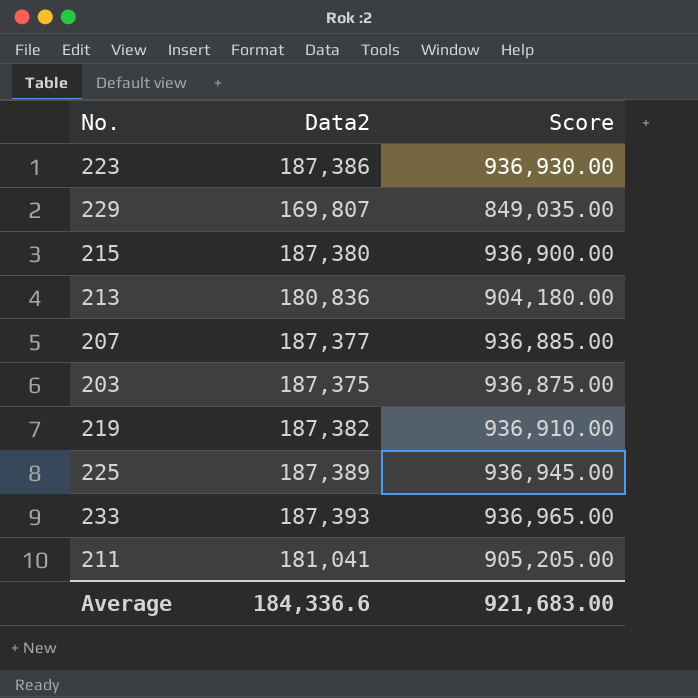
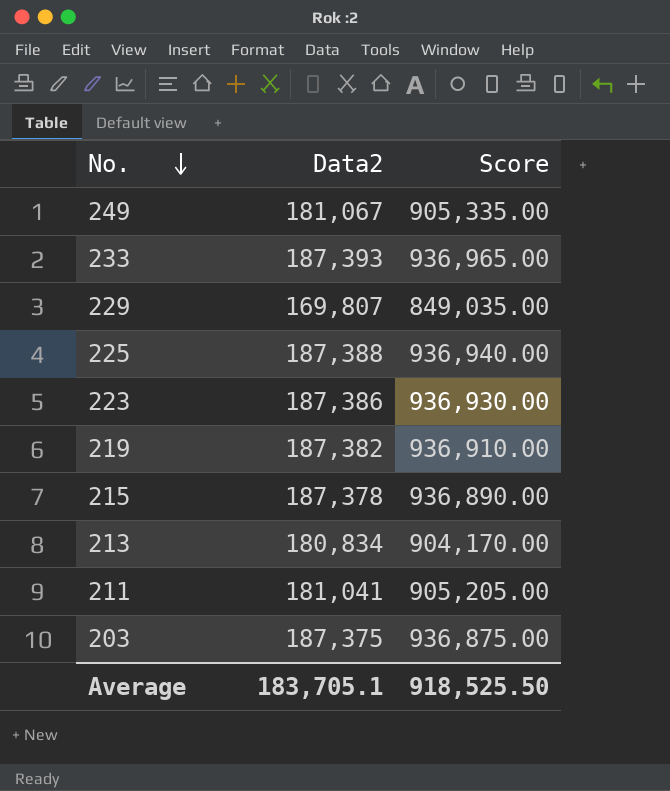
row order: none -> No. descending
row 207: 187,377 | 936,885.00 -> none
row 249: none -> 181,067 | 905,335.00
225 | Data2: 187,389 -> 187,388
225 | Score: 936,945.00 -> 936,940.00
215 | Data2: 187,380 -> 187,378
215 | Score: 936,900.00 -> 936,890.00
213 | Data2: 180,836 -> 180,834
213 | Score: 904,180.00 -> 904,170.00
Average | Data2: 184,336.6 -> 183,705.1
Average | Score: 921,683.00 -> 918,525.50

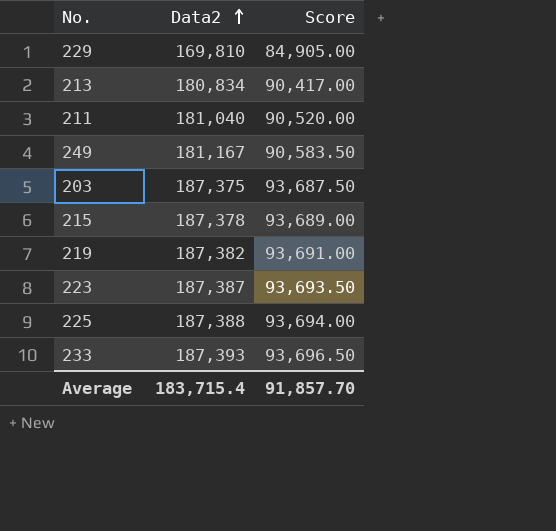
row order: No. descending -> Data2 ascending
column Score | formula: [Data2] * 5 -> [Data2] * 0.5
229 | Data2: 169,807 -> 169,810
211 | Data2: 181,041 -> 181,040
249 | Data2: 181,067 -> 181,167
223 | Data2: 187,386 -> 187,387
Average | Data2: 183,705.1 -> 183,715.4
Average | Score: 918,525.50 -> 91,857.70

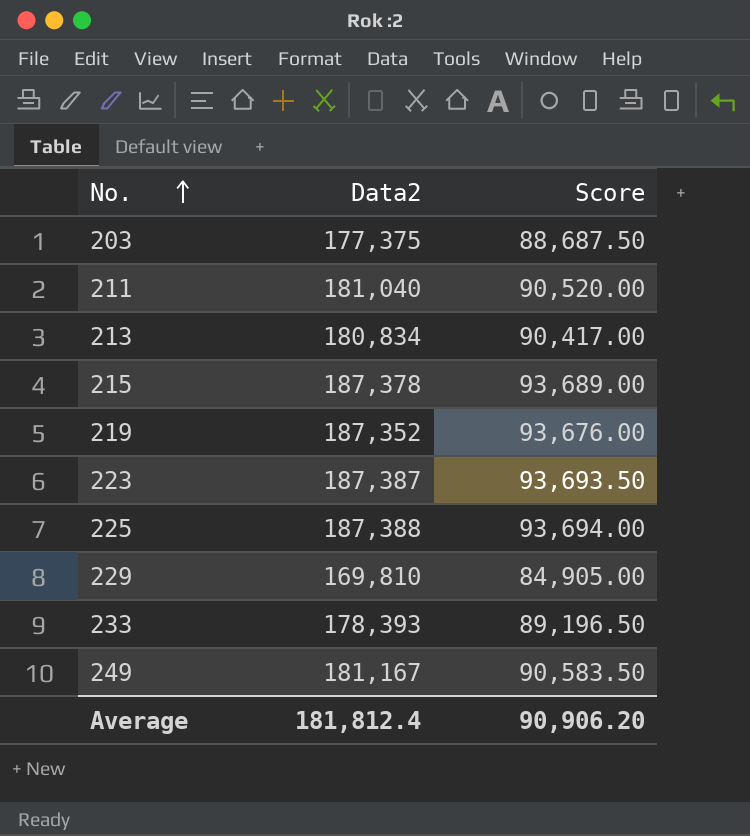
row order: Data2 ascending -> No. ascending
203 | Data2: 187,375 -> 177,375
203 | Score: 93,687.50 -> 88,687.50
219 | Data2: 187,382 -> 187,352
219 | Score: 93,691.00 -> 93,676.00
233 | Data2: 187,393 -> 178,393
233 | Score: 93,696.50 -> 89,196.50
Average | Data2: 183,715.4 -> 181,812.4
Average | Score: 91,857.70 -> 90,906.20

